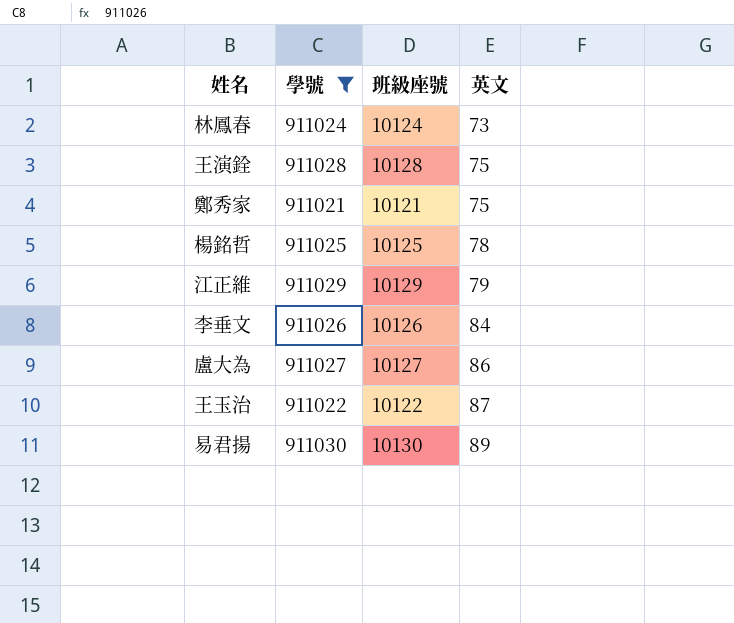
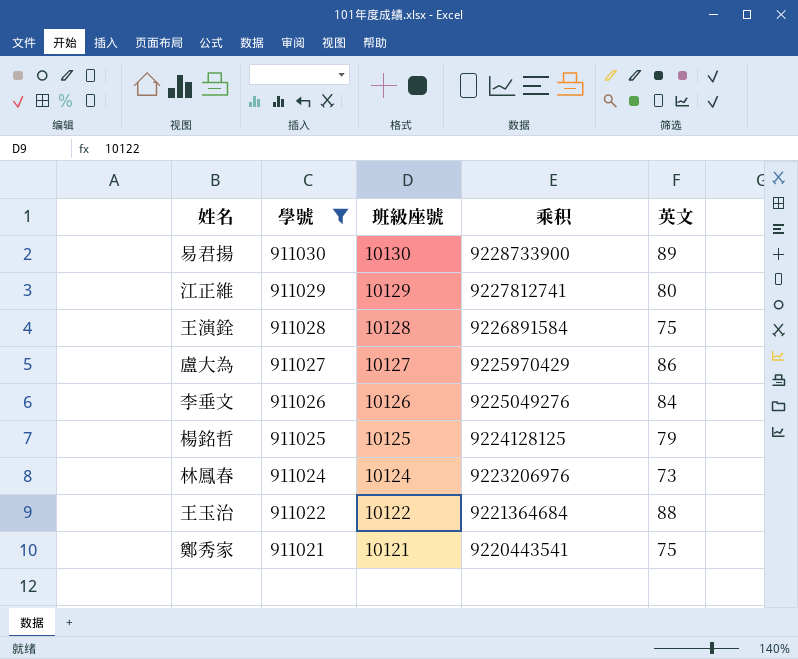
row order: 英文 ascending -> 學號 descending
column 乘积 | formula: none -> [學號] * [班級座號]
江正維 | 英文: 79 -> 80
楊銘哲 | 英文: 78 -> 79
王玉治 | 英文: 87 -> 88

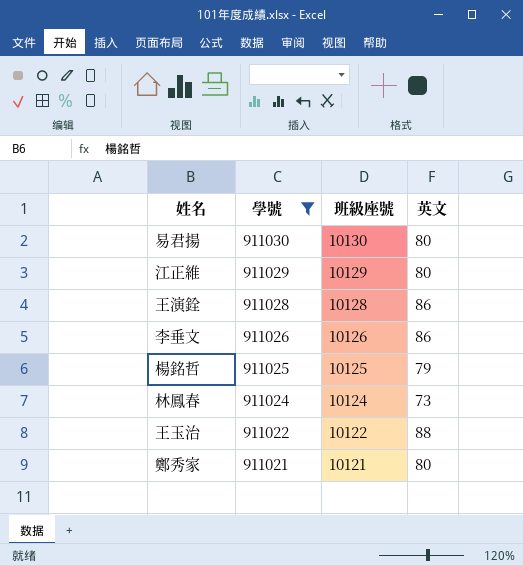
column 乘积 | formula: [學號] * [班級座號] -> none
row 盧大為: 911027 | 10127 | 9225970429 | 86 -> none
易君揚 | 英文: 89 -> 80
王演銓 | 英文: 75 -> 86
李垂文 | 英文: 84 -> 86
鄭秀家 | 英文: 75 -> 80

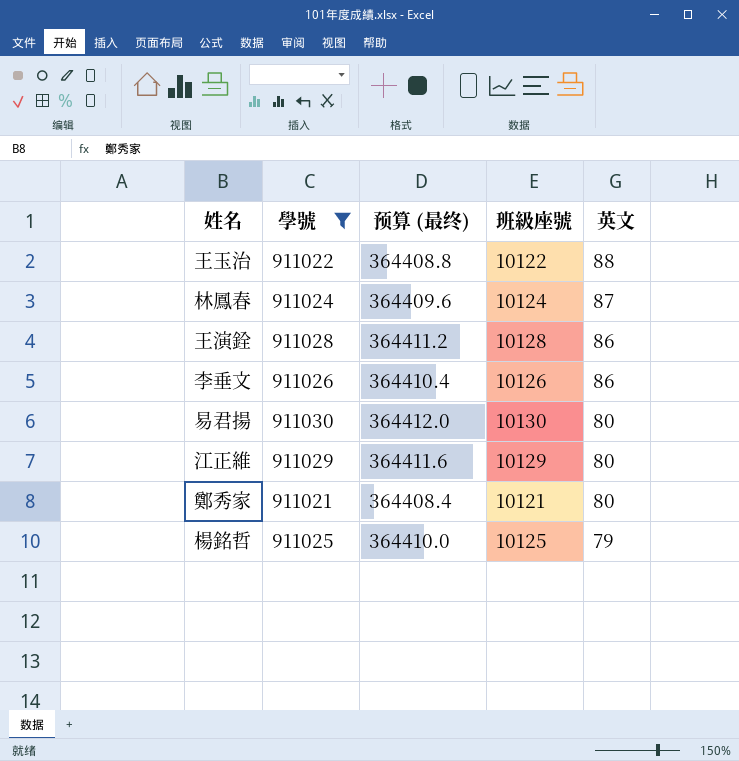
row order: 學號 descending -> 英文 descending
column 预算 (最终) | formula: none -> [學號] * 0.4
林鳳春 | 英文: 73 -> 87

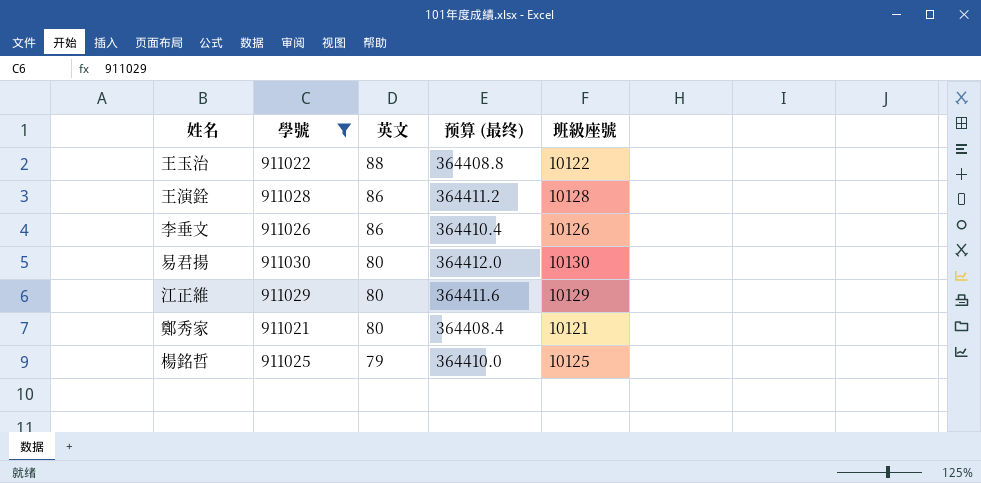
column 英文 | position: 5 -> 3
row 林鳳春: 911024 | 364409.6 | 10124 | 87 -> none

